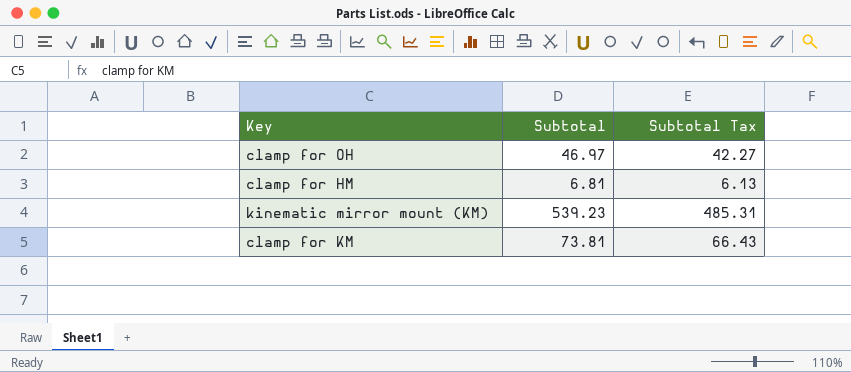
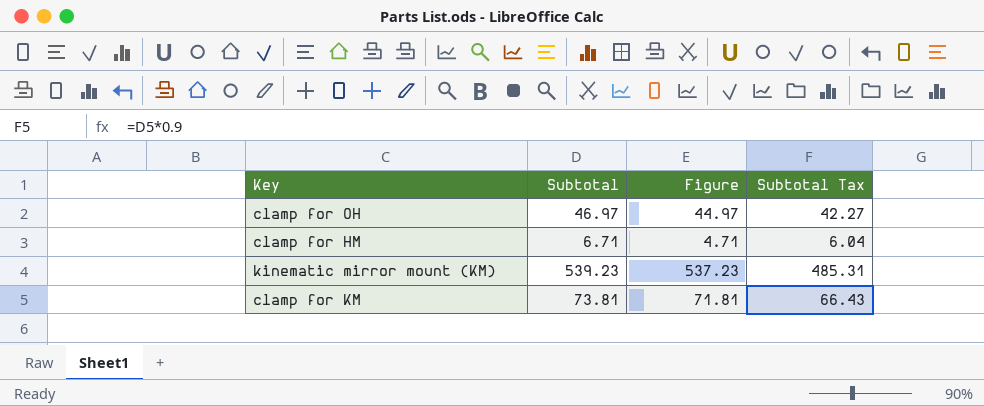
column Figure | formula: none -> [Subtotal] - 2
clamp for HM | Subtotal: 6.81 -> 6.71
clamp for HM | Subtotal Tax: 6.13 -> 6.04

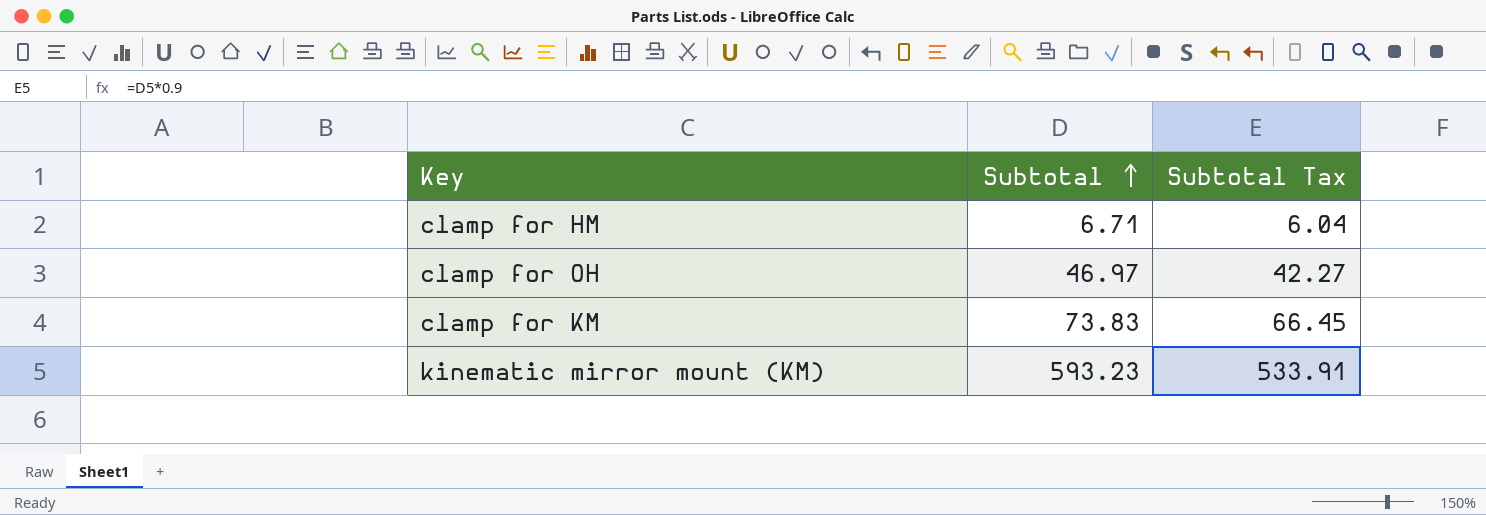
row order: none -> Subtotal ascending
column Figure | formula: [Subtotal] - 2 -> none
clamp for KM | Subtotal: 73.81 -> 73.83
clamp for KM | Subtotal Tax: 66.43 -> 66.45
kinematic mirror mount (KM) | Subtotal: 539.23 -> 593.23
kinematic mirror mount (KM) | Subtotal Tax: 485.31 -> 533.91

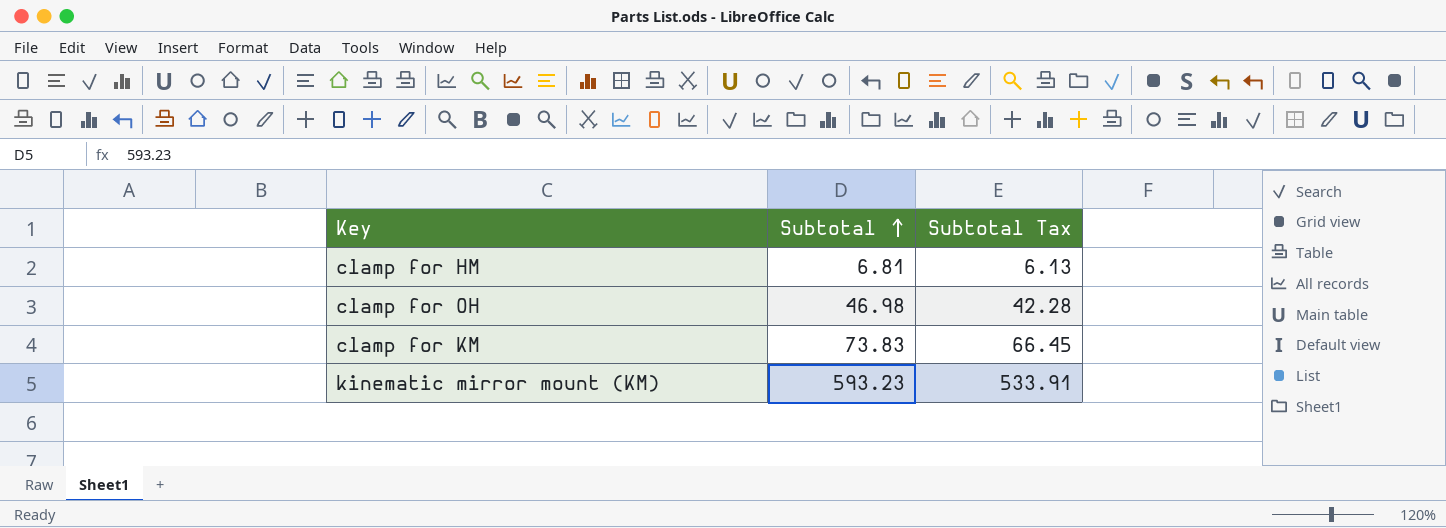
clamp for HM | Subtotal: 6.71 -> 6.81
clamp for HM | Subtotal Tax: 6.04 -> 6.13
clamp for OH | Subtotal: 46.97 -> 46.98
clamp for OH | Subtotal Tax: 42.27 -> 42.28

